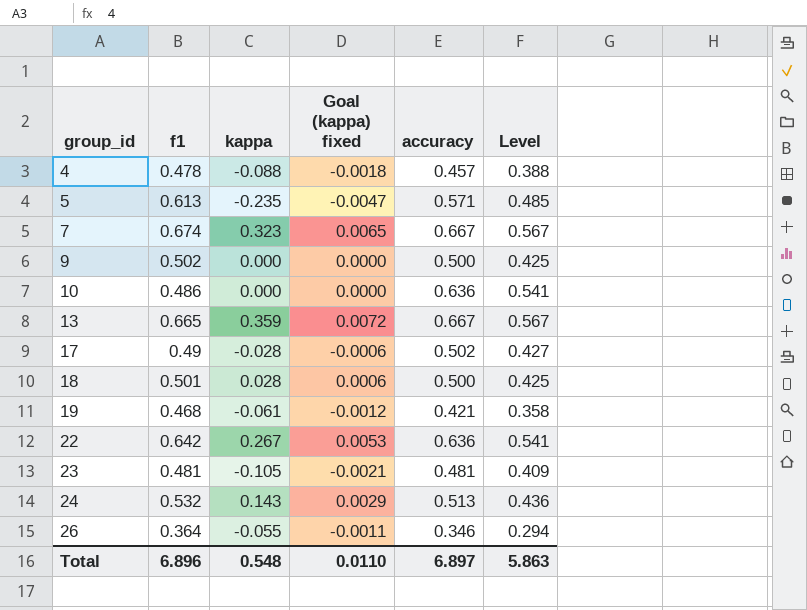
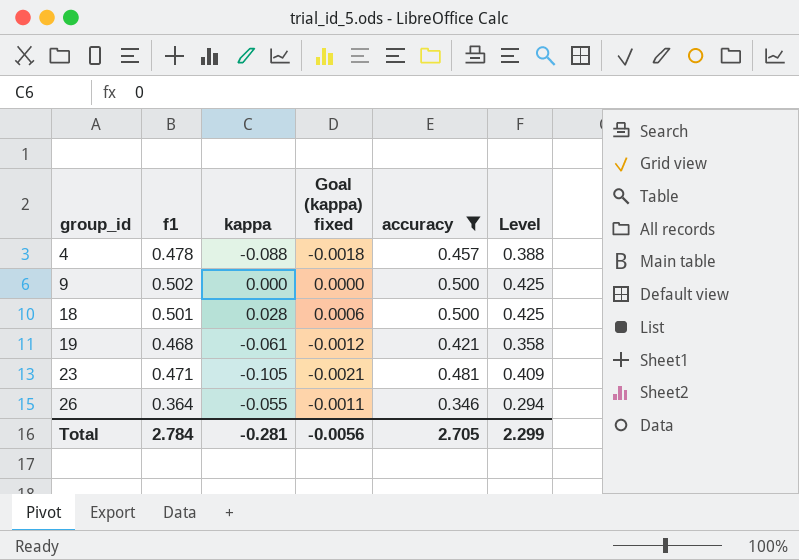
filter: none -> accuracy <= 0.500
23 | f1: 0.481 -> 0.471
Total | f1: 6.896 -> 2.784
Total | kappa: 0.548 -> -0.281
Total | Goal (kappa) fixed: 0.0110 -> -0.0056
Total | accuracy: 6.897 -> 2.705
Total | Level: 5.863 -> 2.299

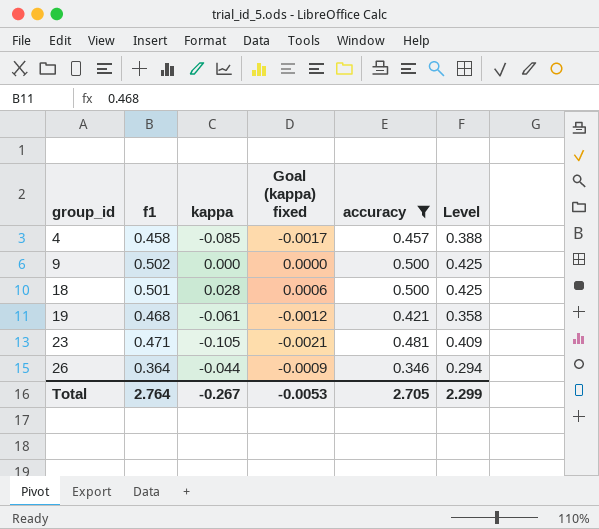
4 | f1: 0.478 -> 0.458
4 | kappa: -0.088 -> -0.085
4 | Goal (kappa) fixed: -0.0018 -> -0.0017
26 | kappa: -0.055 -> -0.044
26 | Goal (kappa) fixed: -0.0011 -> -0.0009
Total | f1: 2.784 -> 2.764
Total | kappa: -0.281 -> -0.267
Total | Goal (kappa) fixed: -0.0056 -> -0.0053

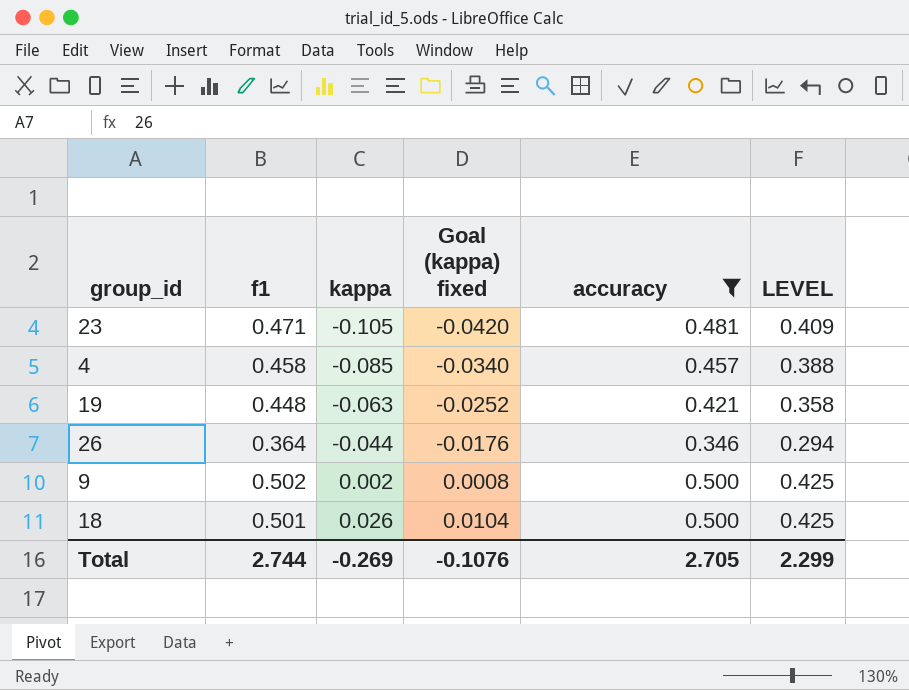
row order: group_id ascending -> kappa ascending
column Goal (kappa) fixed | formula: [kappa] * 0.02 -> [kappa] * 0.4
column name: Level -> LEVEL
19 | f1: 0.468 -> 0.448
19 | kappa: -0.061 -> -0.063
9 | kappa: 0.000 -> 0.002
18 | kappa: 0.028 -> 0.026
Total | f1: 2.764 -> 2.744
Total | kappa: -0.267 -> -0.269
Total | Goal (kappa) fixed: -0.0053 -> -0.1076

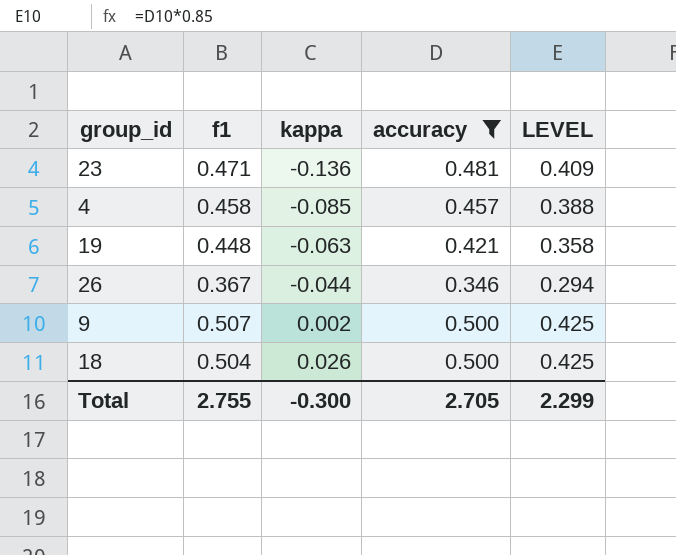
column Goal (kappa) fixed | formula: [kappa] * 0.4 -> none
23 | kappa: -0.105 -> -0.136
26 | f1: 0.364 -> 0.367
9 | f1: 0.502 -> 0.507
18 | f1: 0.501 -> 0.504
Total | f1: 2.744 -> 2.755
Total | kappa: -0.269 -> -0.300

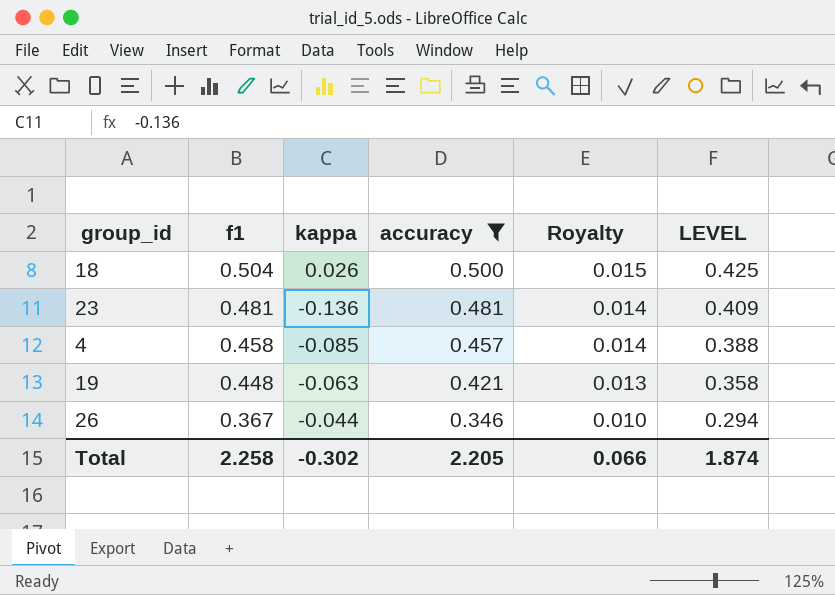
row order: kappa ascending -> f1 descending
column Royalty | formula: none -> [accuracy] * 0.03
row 9: 0.507 | 0.002 | 0.500 | 0.425 -> none
23 | f1: 0.471 -> 0.481
Total | f1: 2.755 -> 2.258
Total | kappa: -0.300 -> -0.302
Total | accuracy: 2.705 -> 2.205
Total | LEVEL: 2.299 -> 1.874

